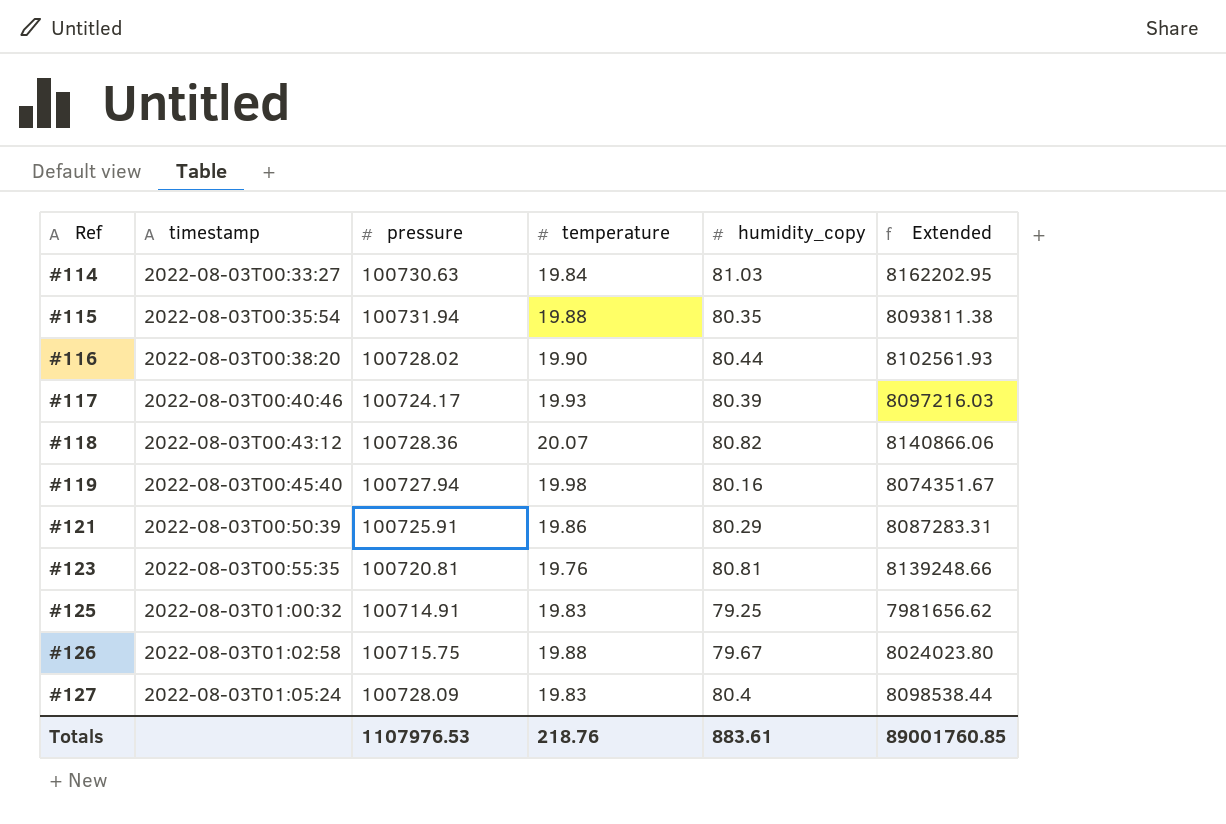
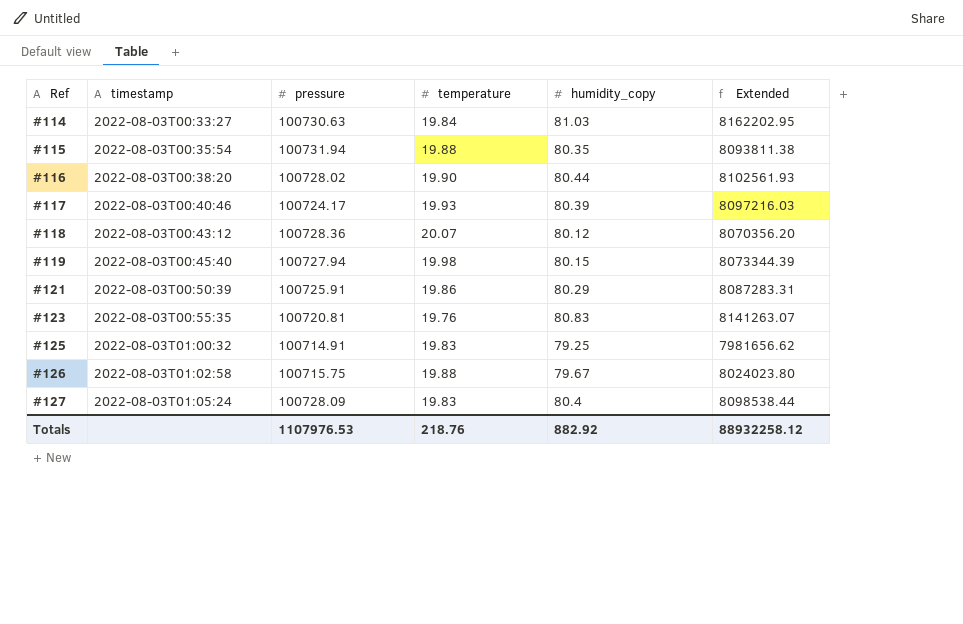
#118 | humidity_copy: 80.82 -> 80.12
#118 | Extended: 8140866.06 -> 8070356.20
#119 | humidity_copy: 80.16 -> 80.15
#119 | Extended: 8074351.67 -> 8073344.39
#123 | humidity_copy: 80.81 -> 80.83
#123 | Extended: 8139248.66 -> 8141263.07
Totals | humidity_copy: 883.61 -> 882.92
Totals | Extended: 89001760.85 -> 88932258.12

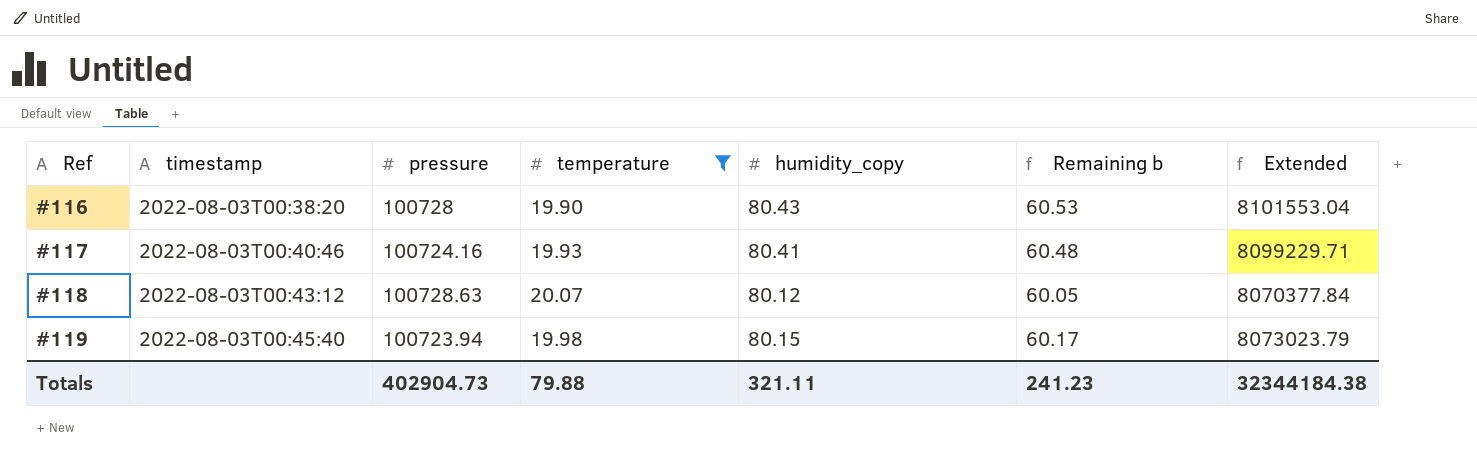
filter: none -> temperature >= 19.90
column Remaining b | formula: none -> [humidity_copy] - [temperature]
#116 | pressure: 100728.02 -> 100728
#116 | humidity_copy: 80.44 -> 80.43
#116 | Extended: 8102561.93 -> 8101553.04
#117 | pressure: 100724.17 -> 100724.16
#117 | humidity_copy: 80.39 -> 80.41
#117 | Extended: 8097216.03 -> 8099229.71
#118 | pressure: 100728.36 -> 100728.63
#118 | Extended: 8070356.20 -> 8070377.84
#119 | pressure: 100727.94 -> 100723.94
#119 | Extended: 8073344.39 -> 8073023.79
Totals | pressure: 1107976.53 -> 402904.73
Totals | temperature: 218.76 -> 79.88
Totals | humidity_copy: 882.92 -> 321.11
Totals | Extended: 88932258.12 -> 32344184.38

